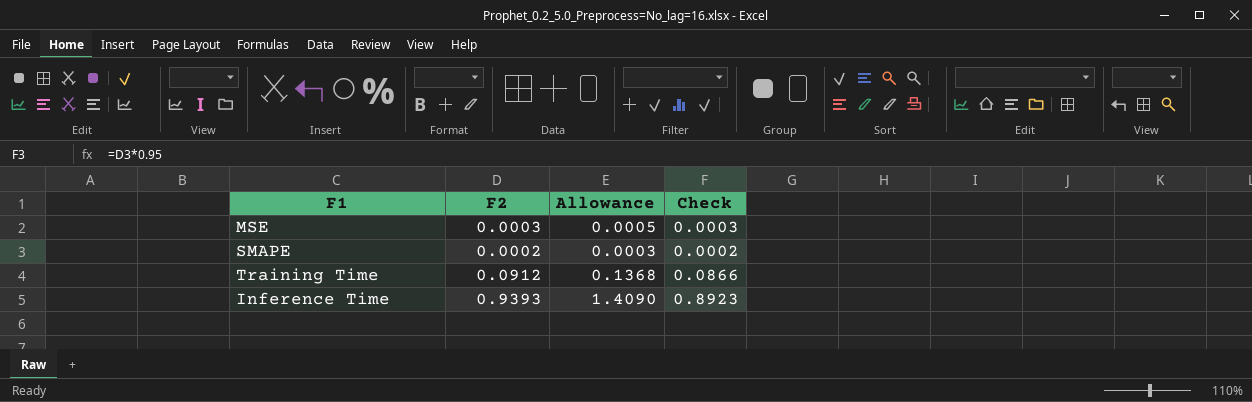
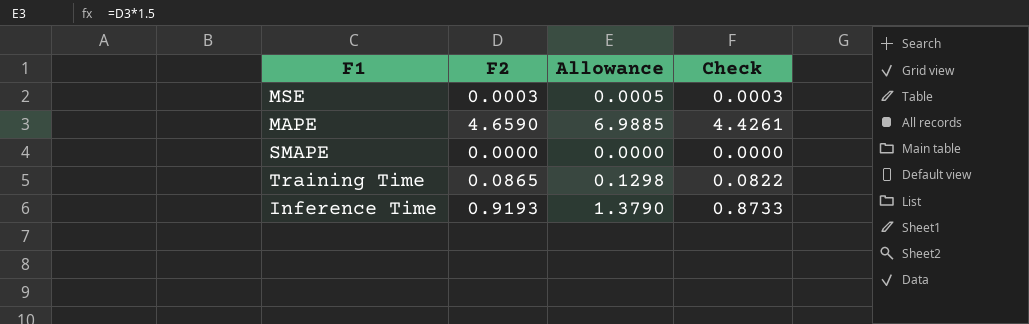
row MAPE: none -> 4.6590 | 6.9885 | 4.4261
SMAPE | F2: 0.0002 -> 0.0000
SMAPE | Allowance: 0.0003 -> 0.0000
SMAPE | Check: 0.0002 -> 0.0000
Training Time | F2: 0.0912 -> 0.0865
Training Time | Allowance: 0.1368 -> 0.1298
Training Time | Check: 0.0866 -> 0.0822
Inference Time | F2: 0.9393 -> 0.9193
Inference Time | Allowance: 1.4090 -> 1.3790
Inference Time | Check: 0.8923 -> 0.8733

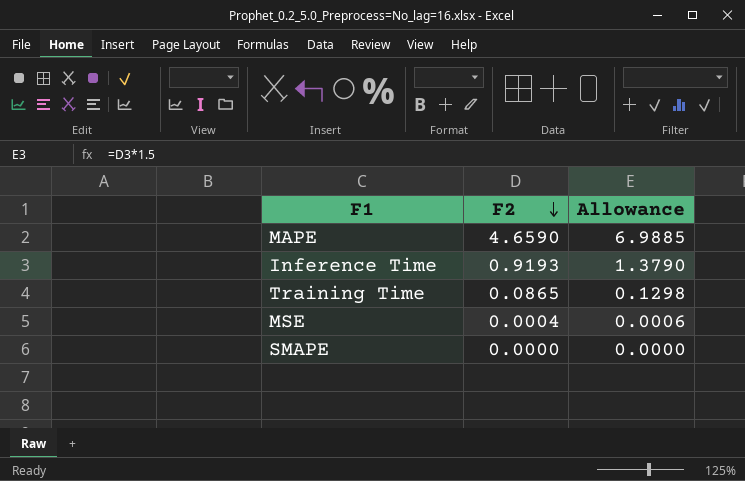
row order: none -> F2 descending
column Check | formula: [F2] * 0.95 -> none
MSE | F2: 0.0003 -> 0.0004
MSE | Allowance: 0.0005 -> 0.0006

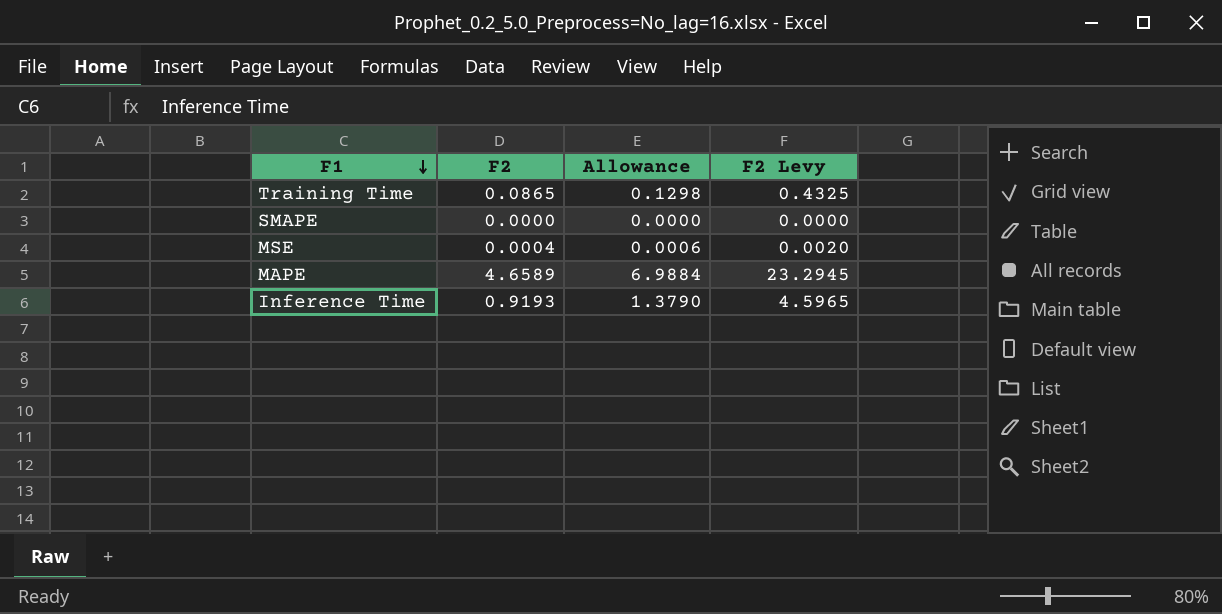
row order: F2 descending -> F1 descending
column F2 Levy | formula: none -> [F2] * 5
MAPE | F2: 4.6590 -> 4.6589
MAPE | Allowance: 6.9885 -> 6.9884

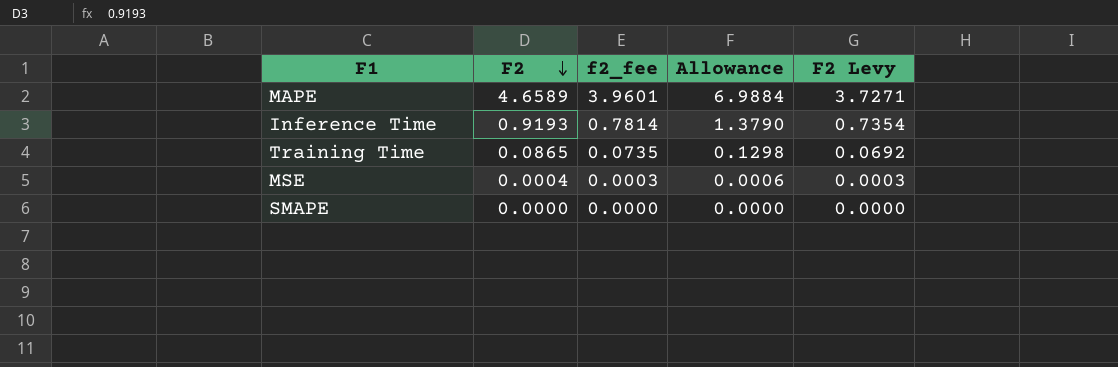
row order: F1 descending -> F2 descending
column f2_fee | formula: none -> [F2] * 0.85
column F2 Levy | formula: [F2] * 5 -> [F2] * 0.8

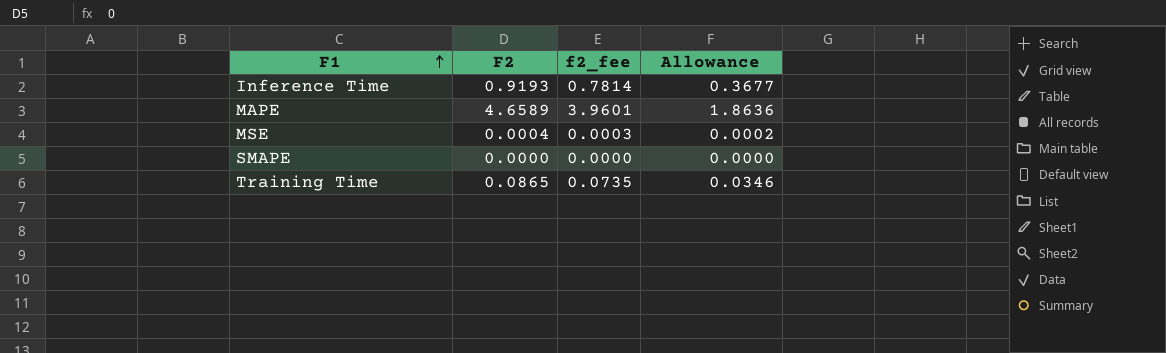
row order: F2 descending -> F1 ascending
column F2 Levy | formula: [F2] * 0.8 -> none
column Allowance | formula: [F2] * 1.5 -> [F2] * 0.4

